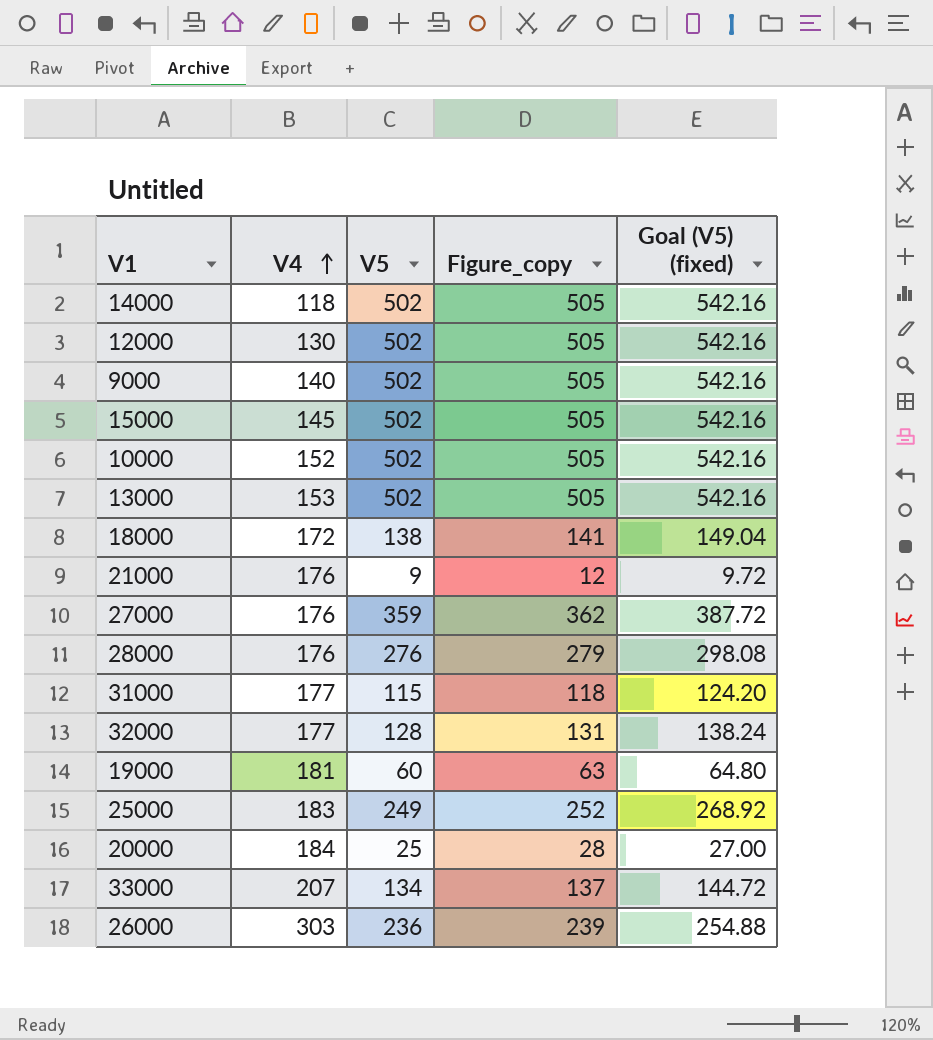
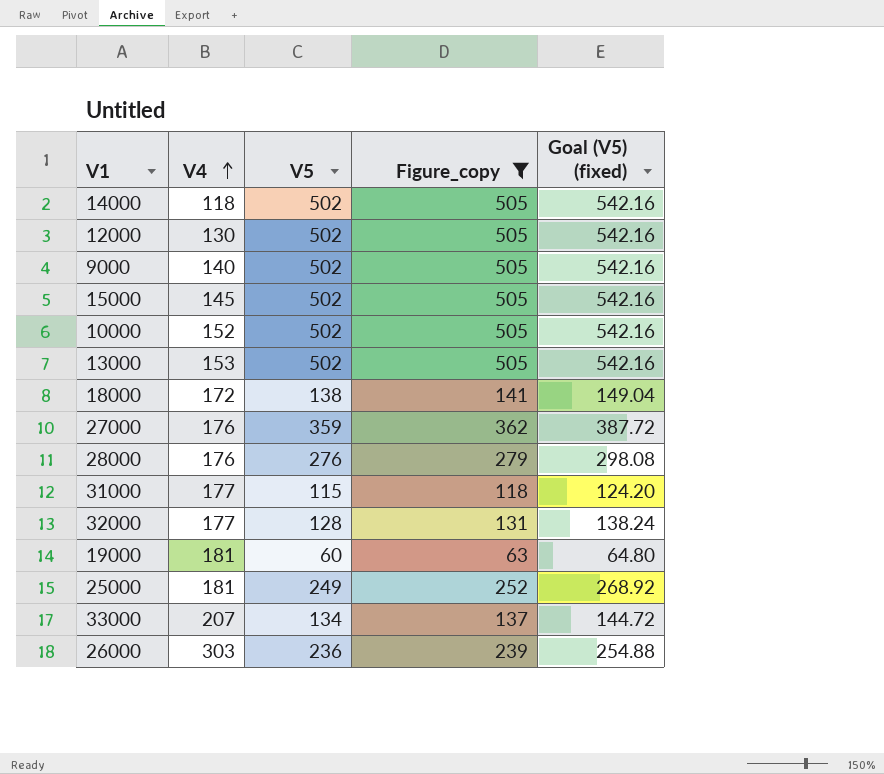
filter: none -> Figure_copy >= 63
25000 | V4: 183 -> 181

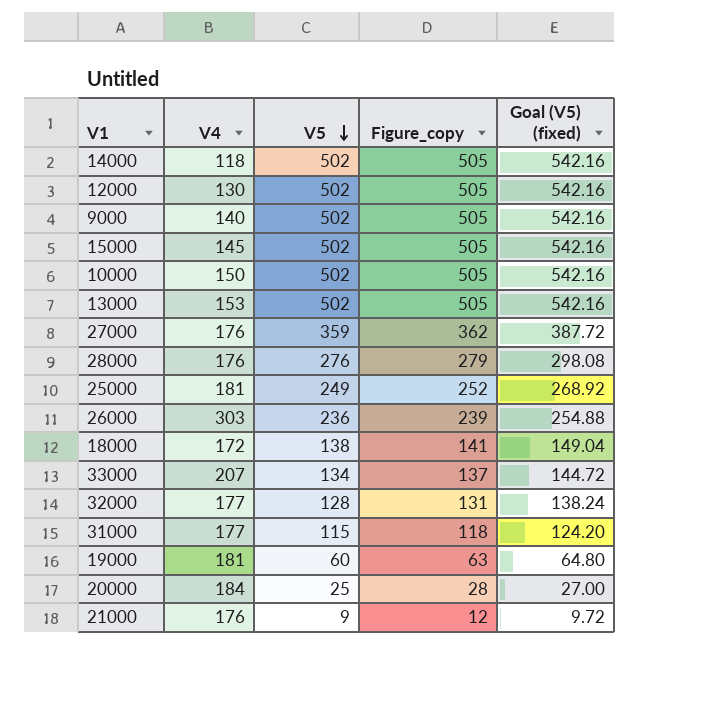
filter: Figure_copy >= 63 -> none
row order: V4 ascending -> V5 descending
10000 | V4: 152 -> 150

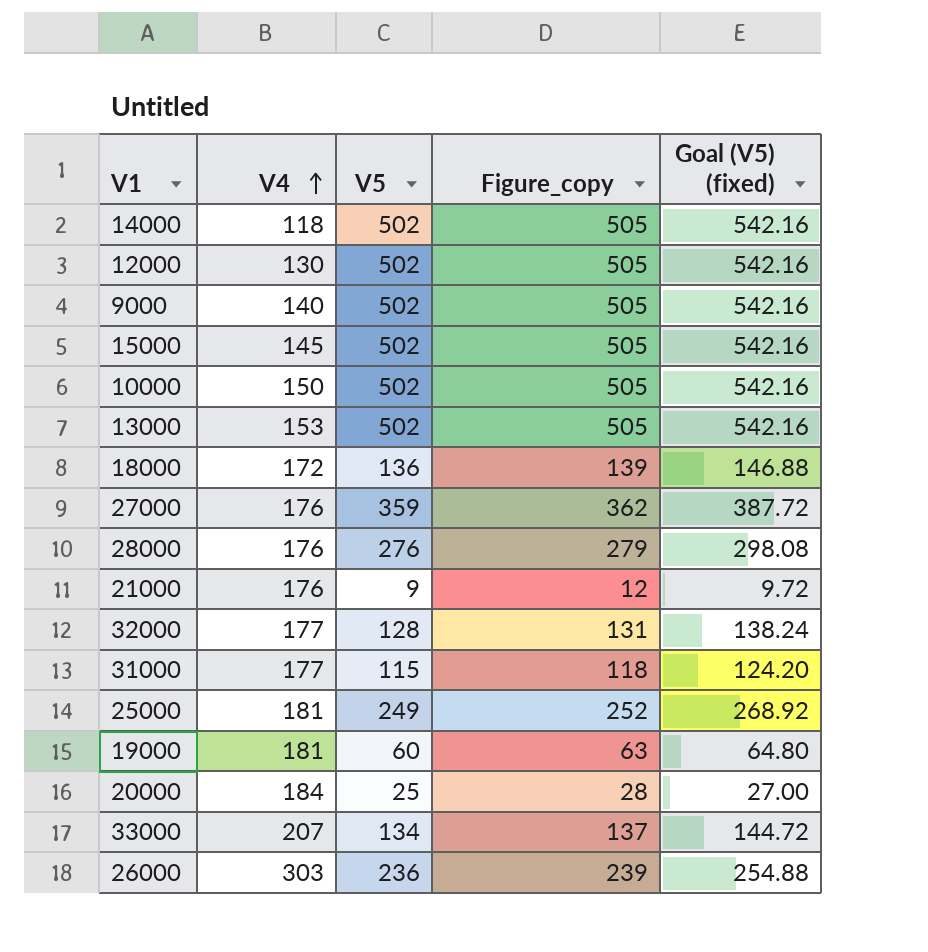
row order: V5 descending -> V4 ascending
18000 | V5: 138 -> 136
18000 | Figure_copy: 141 -> 139
18000 | Goal (V5) (fixed): 149.04 -> 146.88

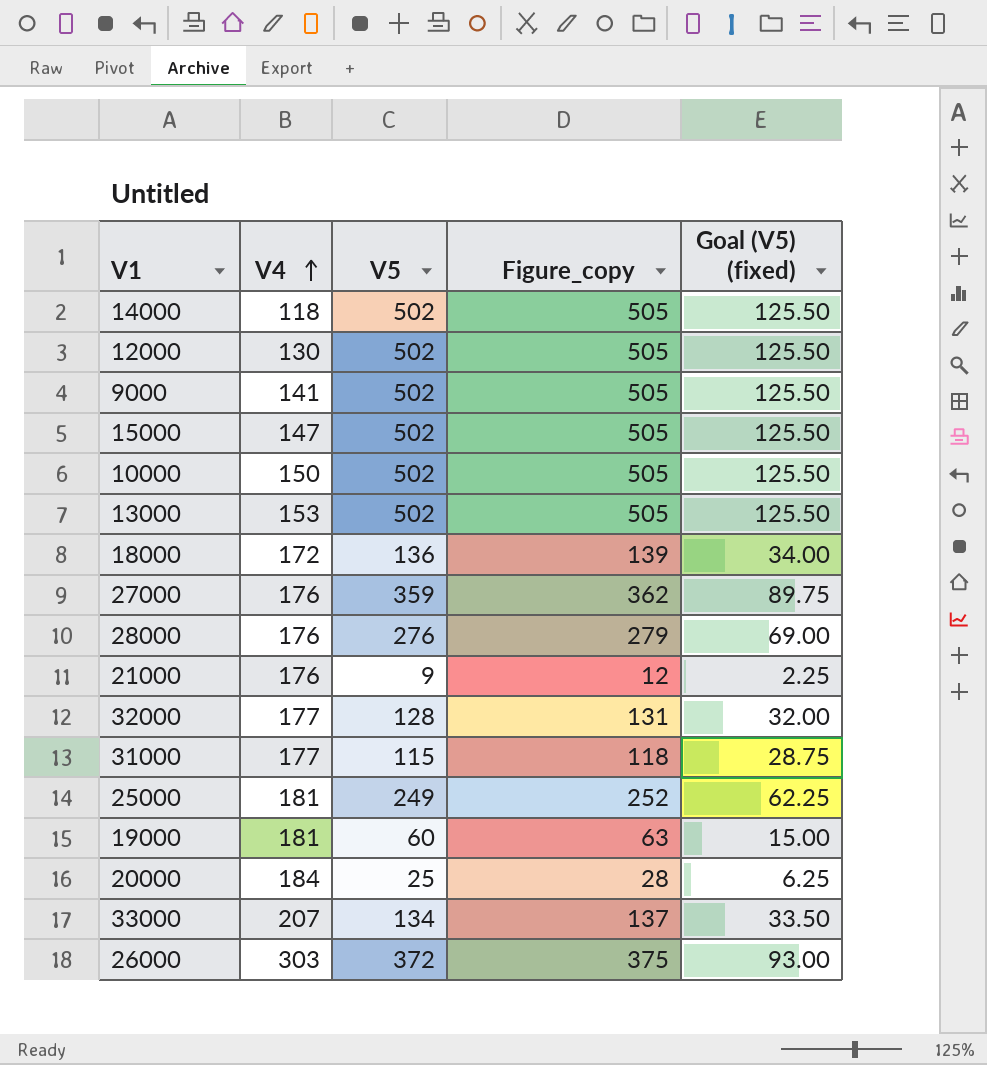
column Goal (V5) (fixed) | formula: [V5] * 1.08 -> [V5] * 0.25
9000 | V4: 140 -> 141
15000 | V4: 145 -> 147
26000 | V5: 236 -> 372
26000 | Figure_copy: 239 -> 375

